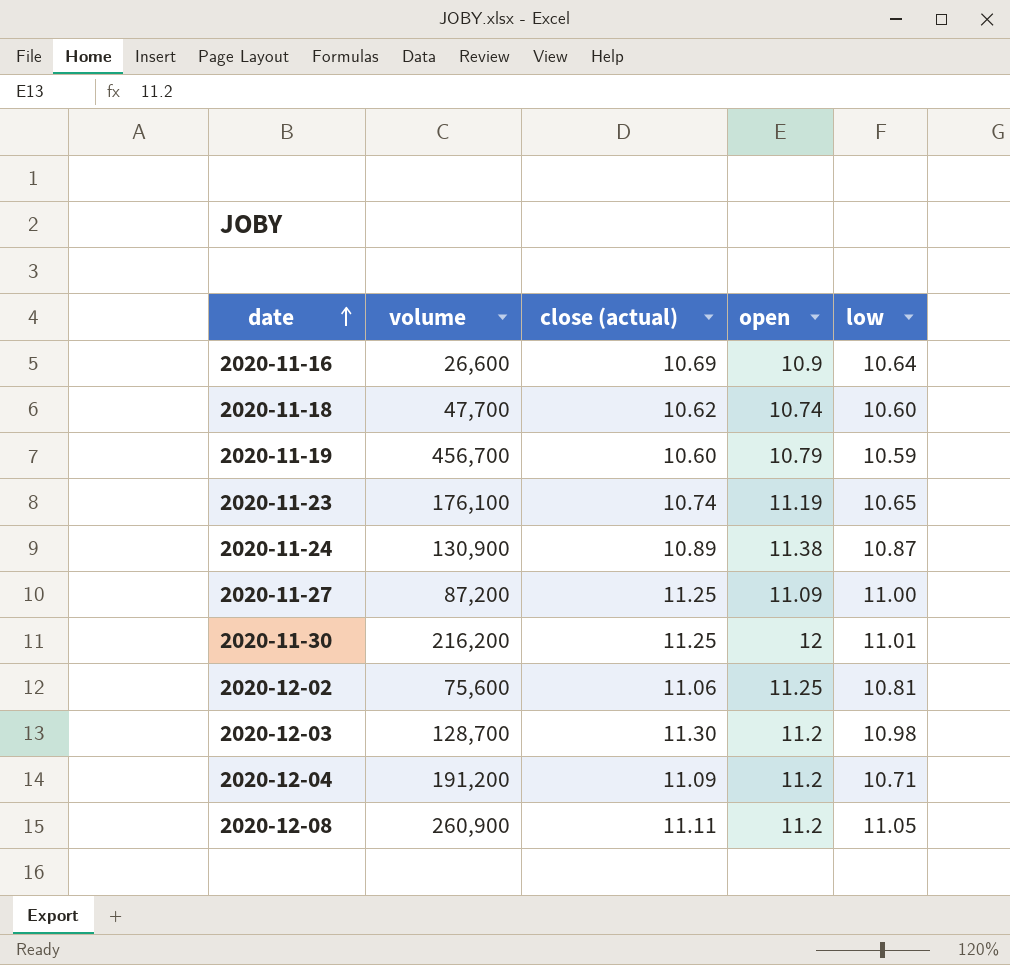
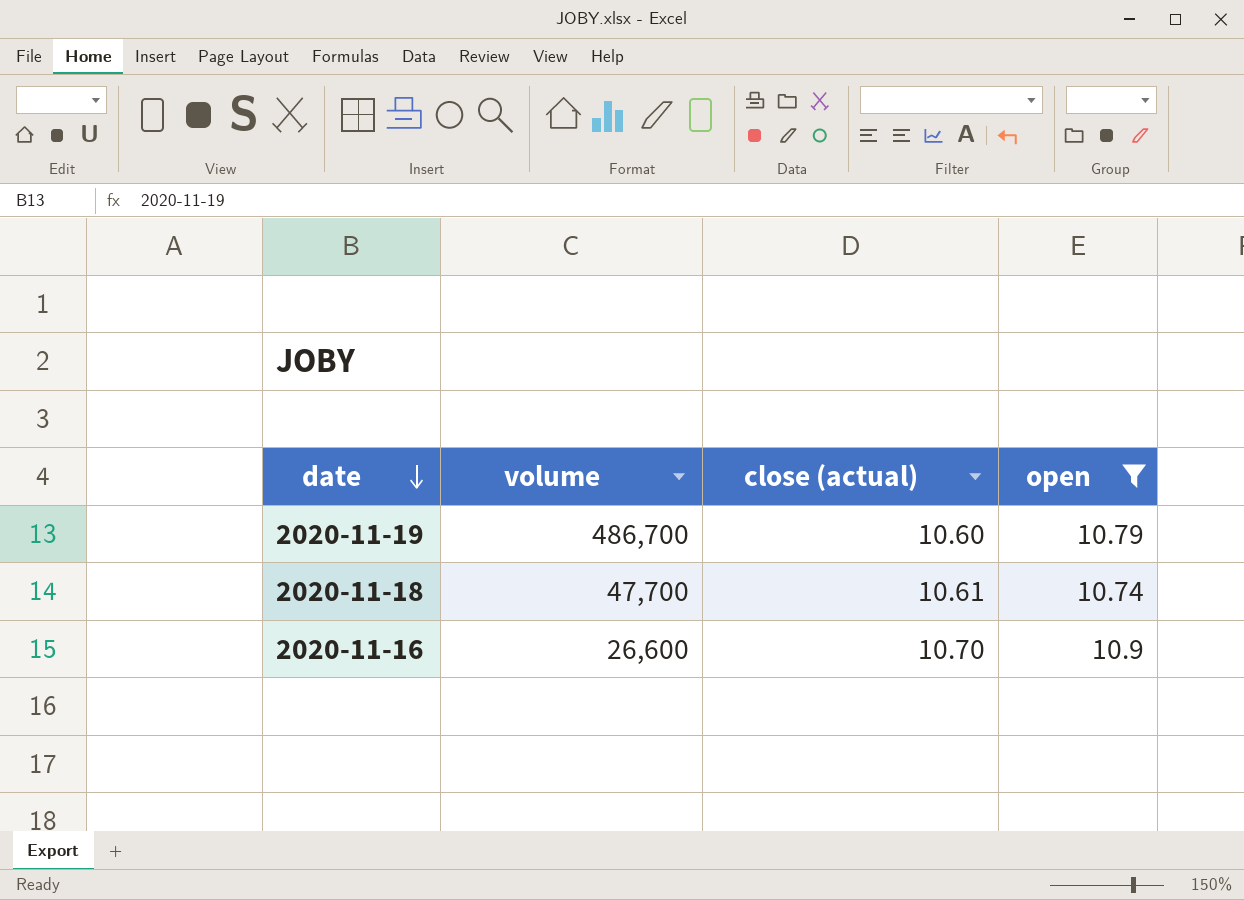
filter: none -> open <= 10.9
row order: date ascending -> date descending
column low | position: 5 -> none
2020-11-19 | volume: 456,700 -> 486,700
2020-11-18 | close (actual): 10.62 -> 10.61
2020-11-16 | close (actual): 10.69 -> 10.70

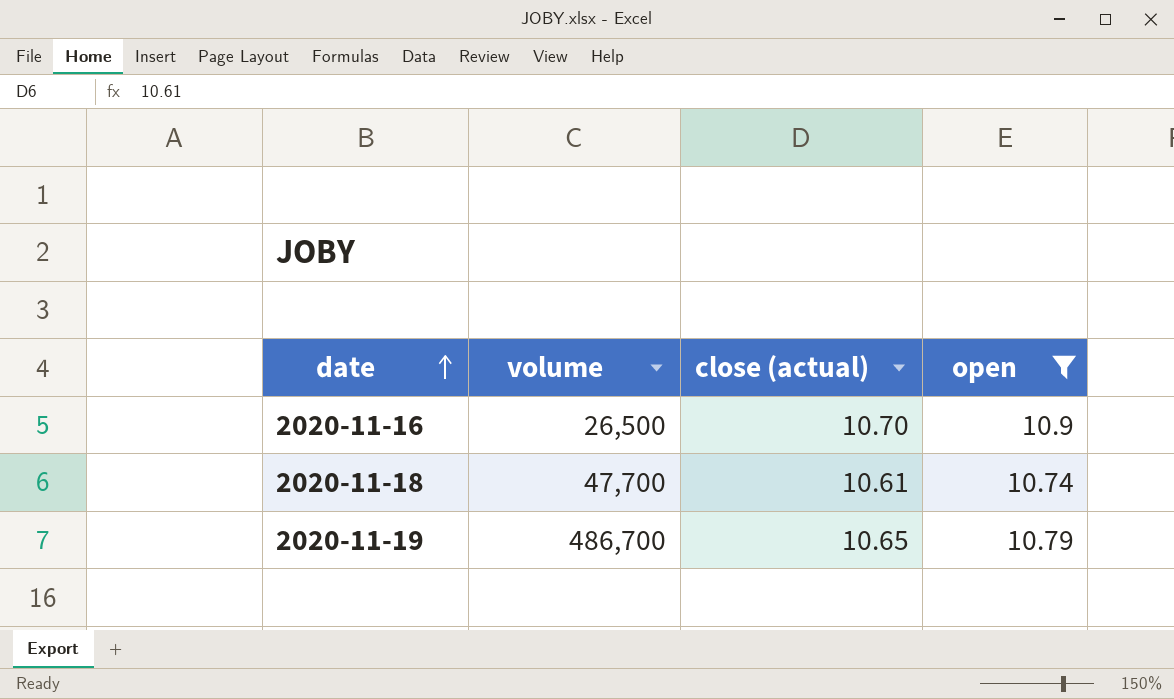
row order: date descending -> date ascending
2020-11-16 | volume: 26,600 -> 26,500
2020-11-19 | close (actual): 10.60 -> 10.65

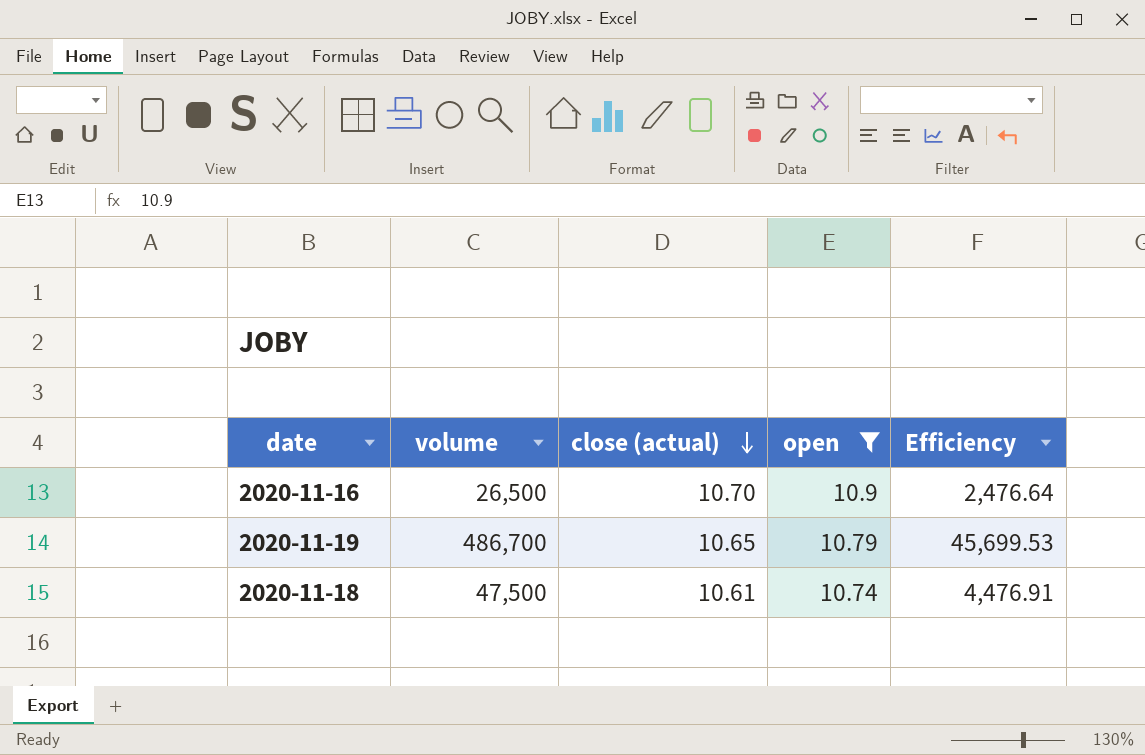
row order: date ascending -> close (actual) descending
column Efficiency | formula: none -> [volume] / [close (actual)]
2020-11-18 | volume: 47,700 -> 47,500

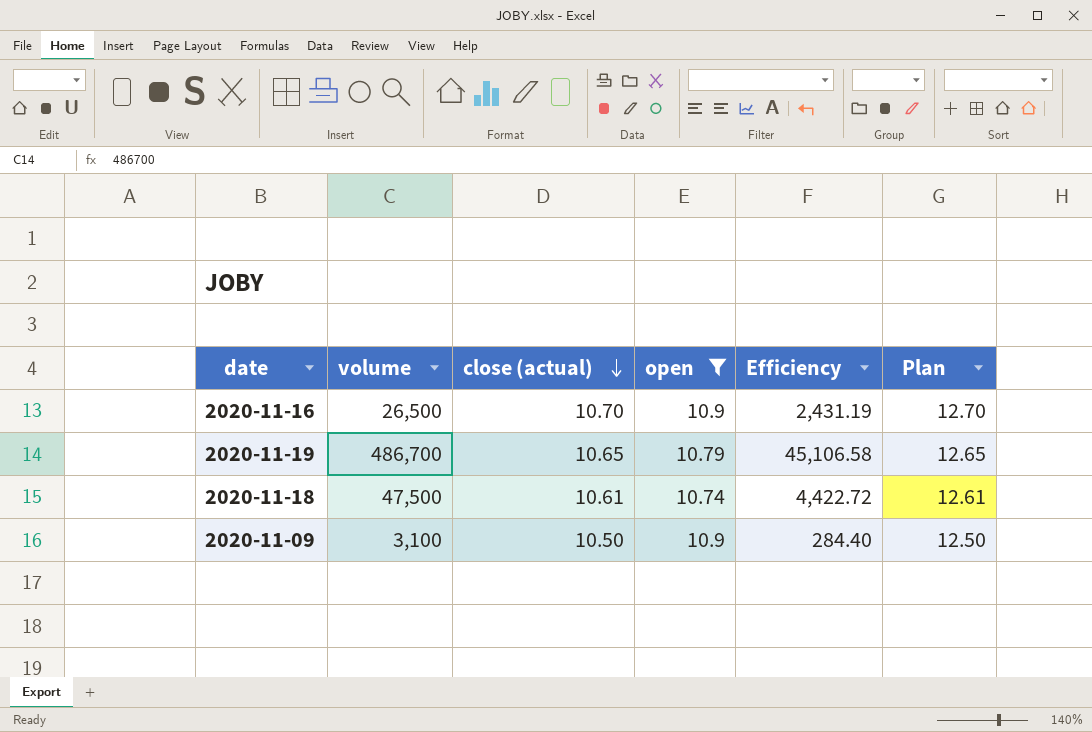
column Efficiency | formula: [volume] / [close (actual)] -> [volume] / [open]
column Plan | formula: none -> [close (actual)] + 2
row 2020-11-09: none -> 3,100 | 10.50 | 10.9 | 284.40 | 12.50

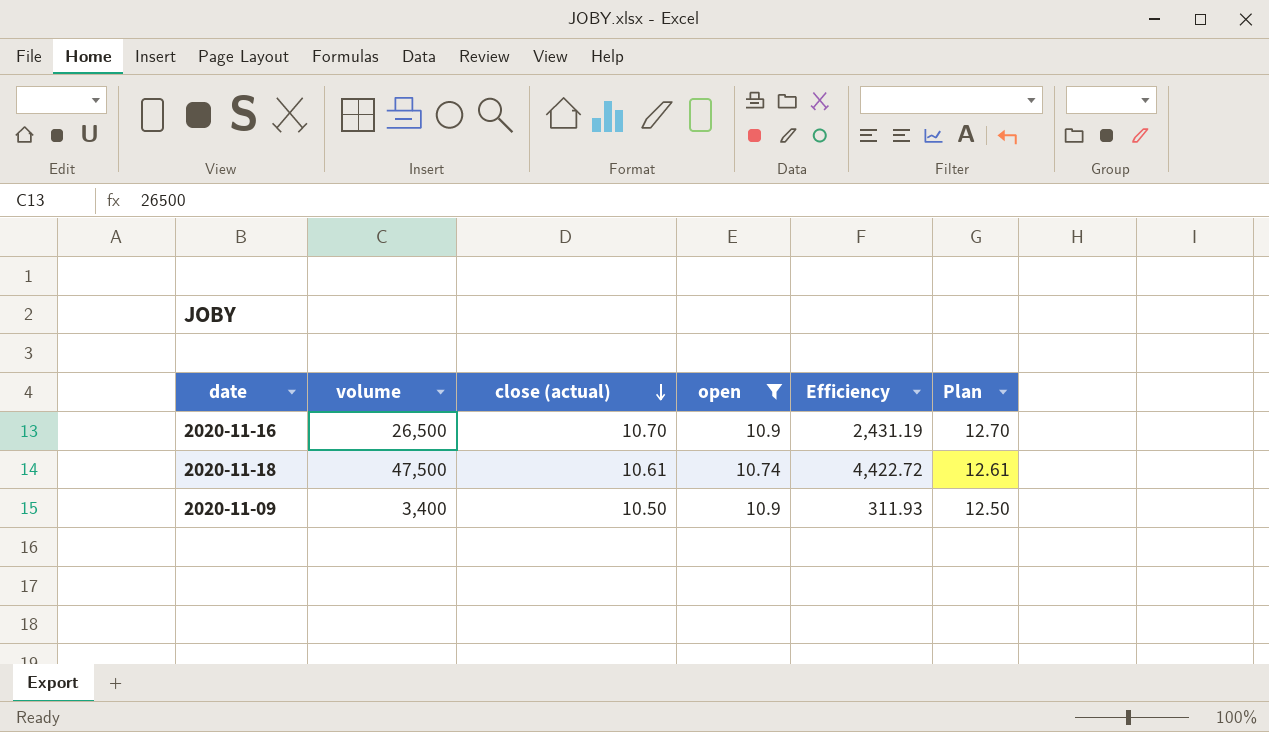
row 2020-11-19: 486,700 | 10.65 | 10.79 | 45,106.58 | 12.65 -> none
2020-11-09 | volume: 3,100 -> 3,400
2020-11-09 | Efficiency: 284.40 -> 311.93

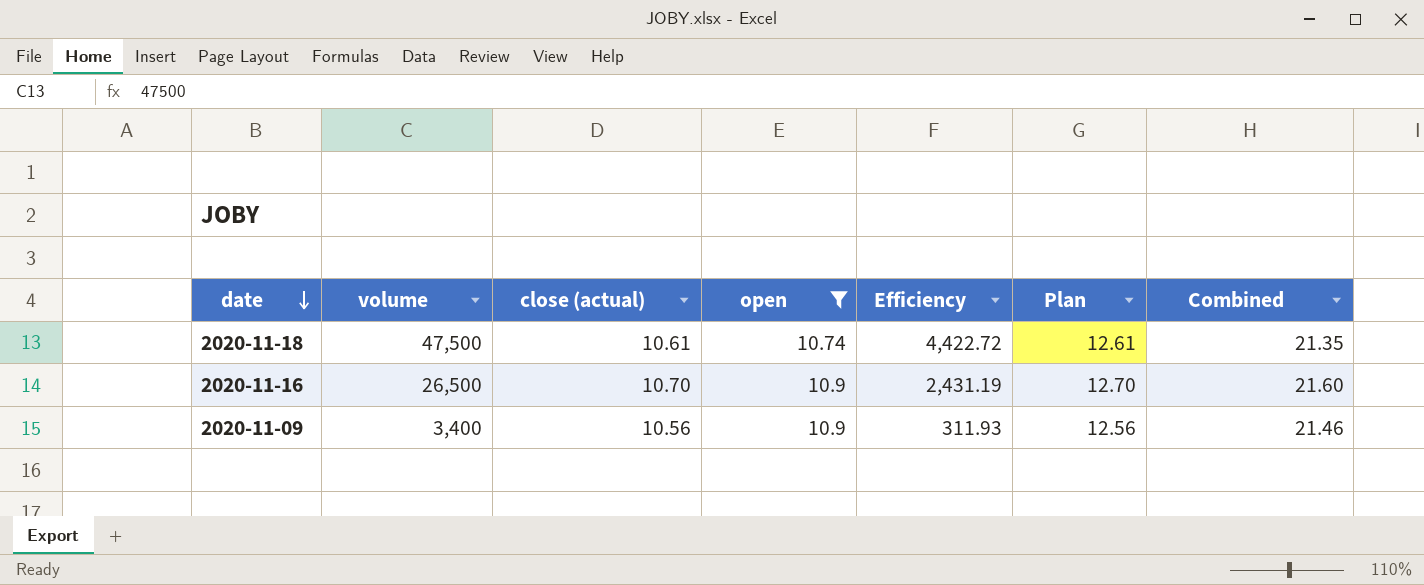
row order: close (actual) descending -> date descending
column Combined | formula: none -> [close (actual)] + [open]
2020-11-09 | close (actual): 10.50 -> 10.56
2020-11-09 | Plan: 12.50 -> 12.56

